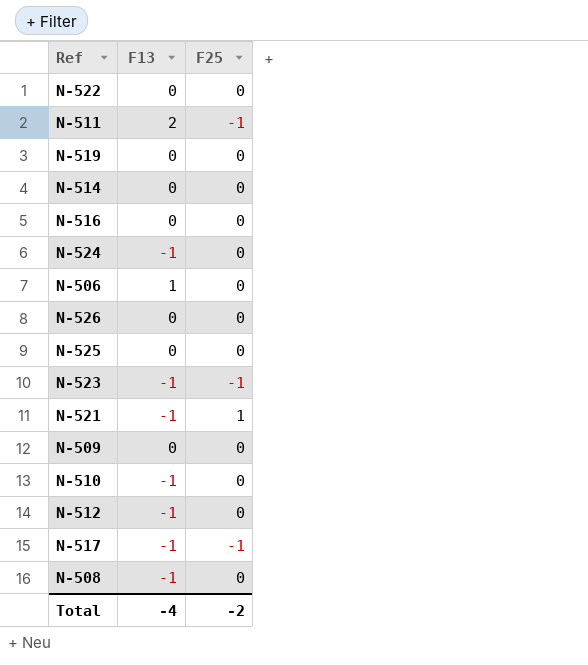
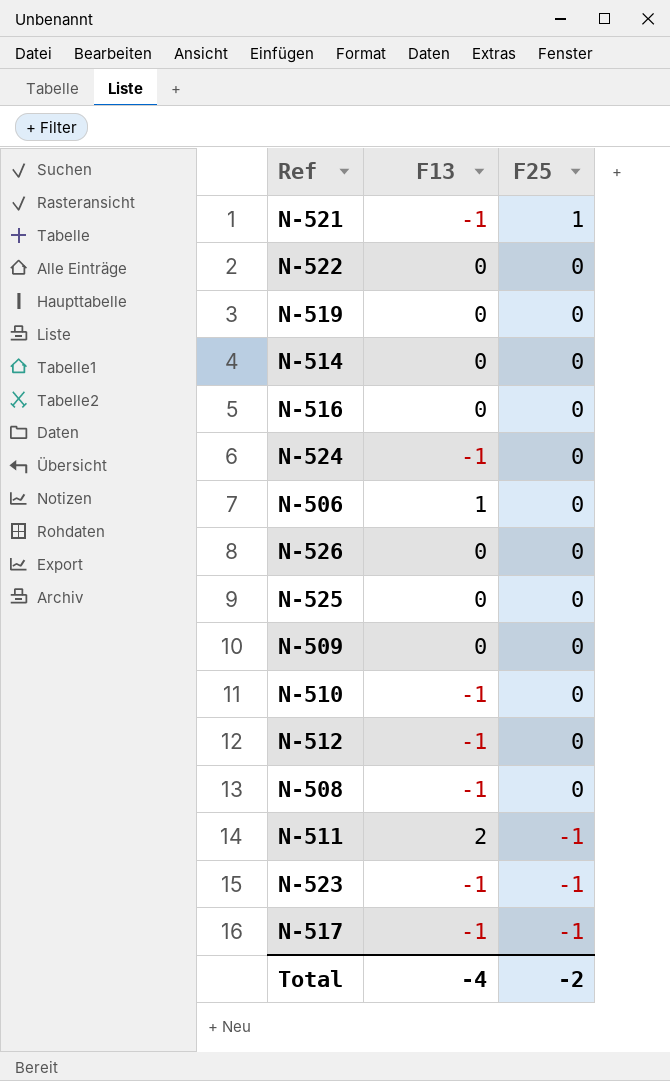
row order: none -> F25 descending

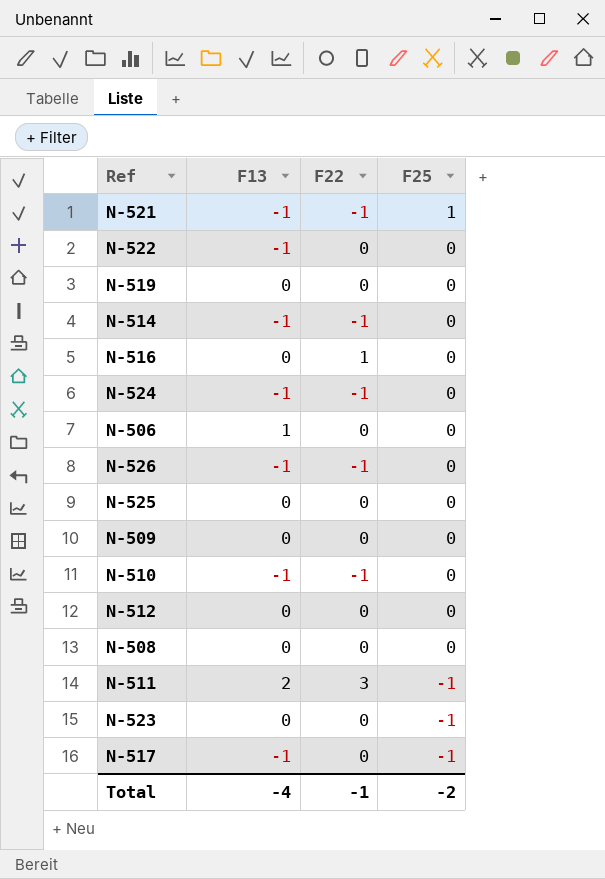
column F22 | position: none -> 3
N-522 | F13: 0 -> -1
N-514 | F13: 0 -> -1
N-526 | F13: 0 -> -1
N-512 | F13: -1 -> 0
N-508 | F13: -1 -> 0
N-523 | F13: -1 -> 0

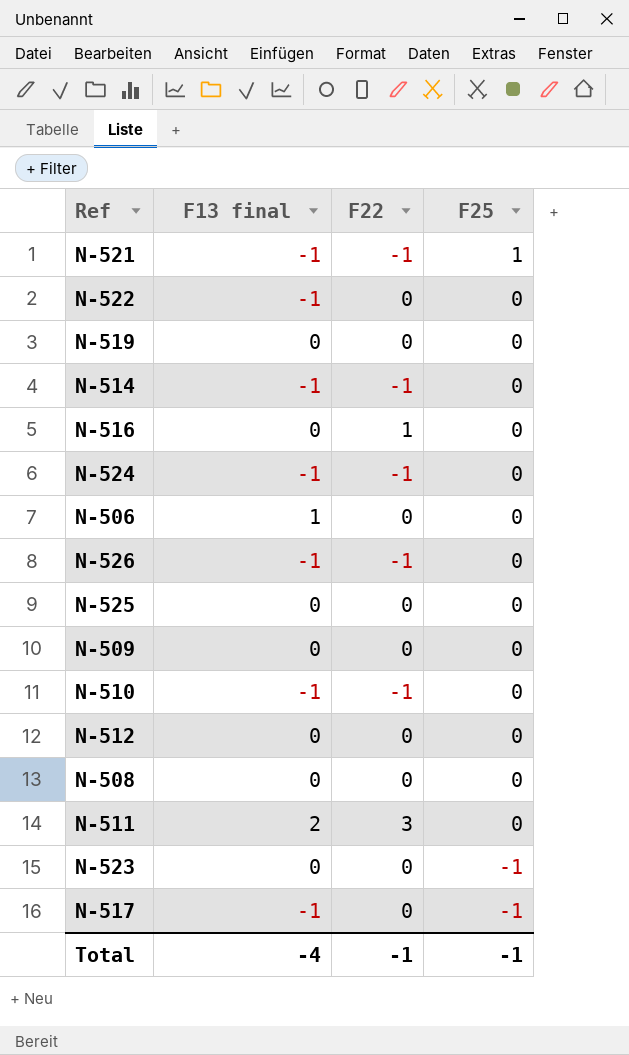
column name: F13 -> F13 final
N-511 | F25: -1 -> 0
Total | F25: -2 -> -1

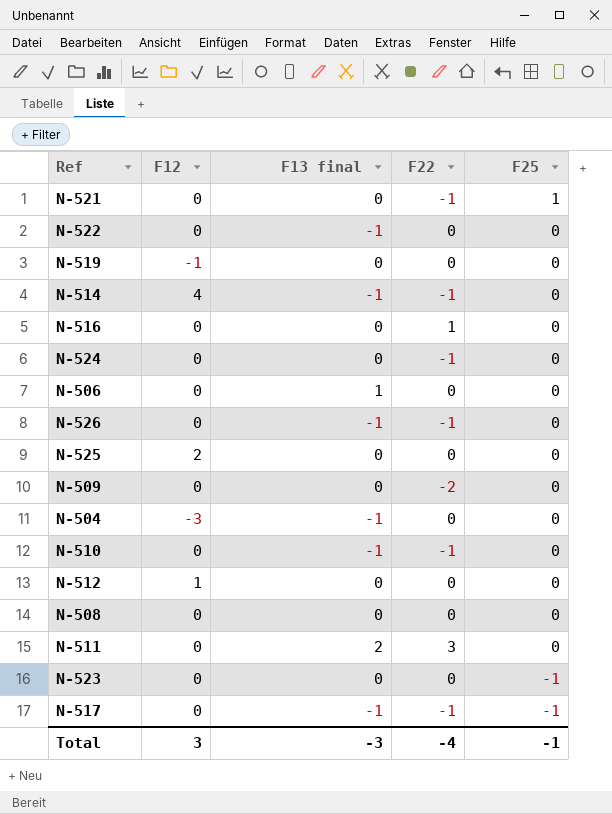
column F12 | position: none -> 2
N-521 | F13 final: -1 -> 0
N-524 | F13 final: -1 -> 0
N-509 | F22: 0 -> -2
row N-504: none -> -3 | -1 | 0 | 0
N-517 | F22: 0 -> -1
Total | F13 final: -4 -> -3
Total | F22: -1 -> -4

